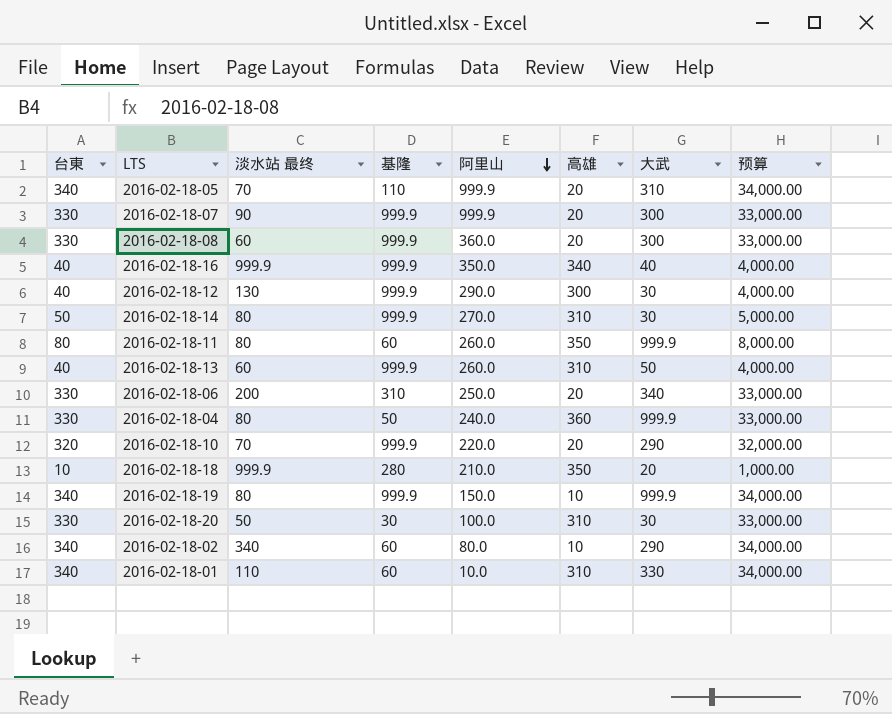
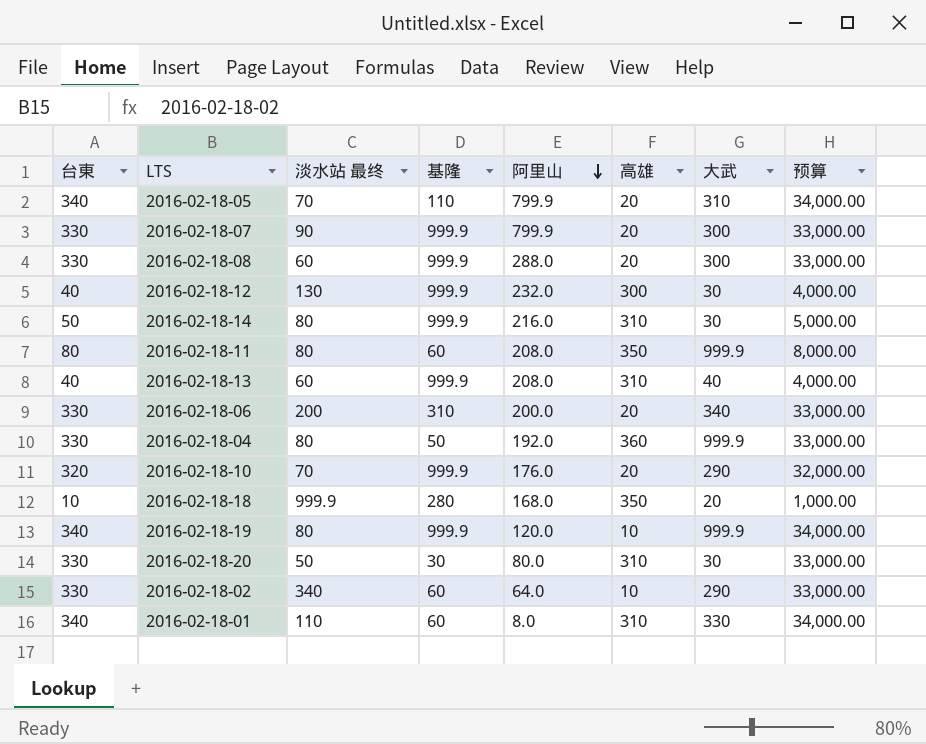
row 2016-02-18-16: 40 | 999.9 | 999.9 | 350.0 | 340 | 40 | 4,000.00 -> none
2016-02-18-05 | 阿里山: 999.9 -> 799.9
2016-02-18-07 | 阿里山: 999.9 -> 799.9
2016-02-18-08 | 阿里山: 360.0 -> 288.0
2016-02-18-12 | 阿里山: 290.0 -> 232.0
2016-02-18-14 | 阿里山: 270.0 -> 216.0
2016-02-18-11 | 阿里山: 260.0 -> 208.0
2016-02-18-13 | 阿里山: 260.0 -> 208.0
2016-02-18-13 | 大武: 50 -> 40
2016-02-18-06 | 阿里山: 250.0 -> 200.0
2016-02-18-04 | 阿里山: 240.0 -> 192.0
2016-02-18-10 | 阿里山: 220.0 -> 176.0
2016-02-18-18 | 阿里山: 210.0 -> 168.0
2016-02-18-19 | 阿里山: 150.0 -> 120.0
2016-02-18-20 | 阿里山: 100.0 -> 80.0
2016-02-18-02 | 台東: 340 -> 330
2016-02-18-02 | 阿里山: 80.0 -> 64.0
2016-02-18-02 | 预算: 34,000.00 -> 33,000.00
2016-02-18-01 | 阿里山: 10.0 -> 8.0

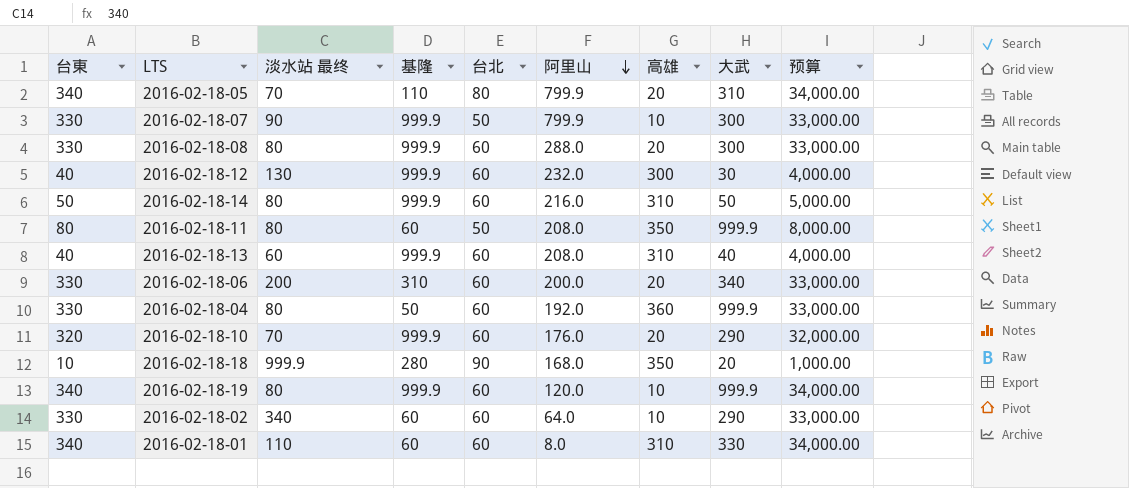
column 台北 | position: none -> 5
row 2016-02-18-20: 330 | 50 | 30 | 80.0 | 310 | 30 | 33,000.00 -> none
2016-02-18-07 | 高雄: 20 -> 10
2016-02-18-08 | 淡水站 最终: 60 -> 80
2016-02-18-14 | 大武: 30 -> 50

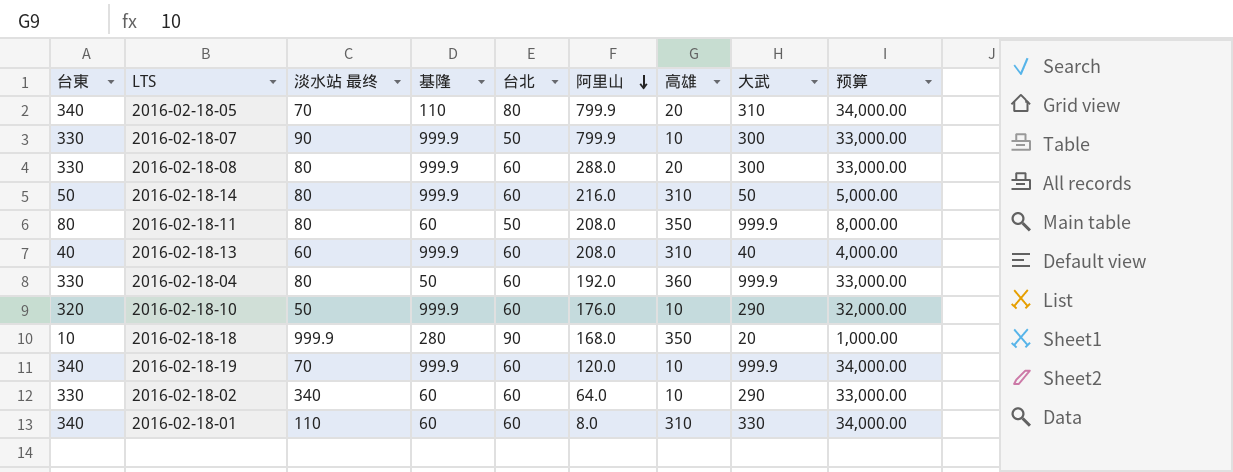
row 2016-02-18-12: 40 | 130 | 999.9 | 60 | 232.0 | 300 | 30 | 4,000.00 -> none
row 2016-02-18-06: 330 | 200 | 310 | 60 | 200.0 | 20 | 340 | 33,000.00 -> none
2016-02-18-10 | 淡水站 最终: 70 -> 50
2016-02-18-10 | 高雄: 20 -> 10
2016-02-18-19 | 淡水站 最终: 80 -> 70

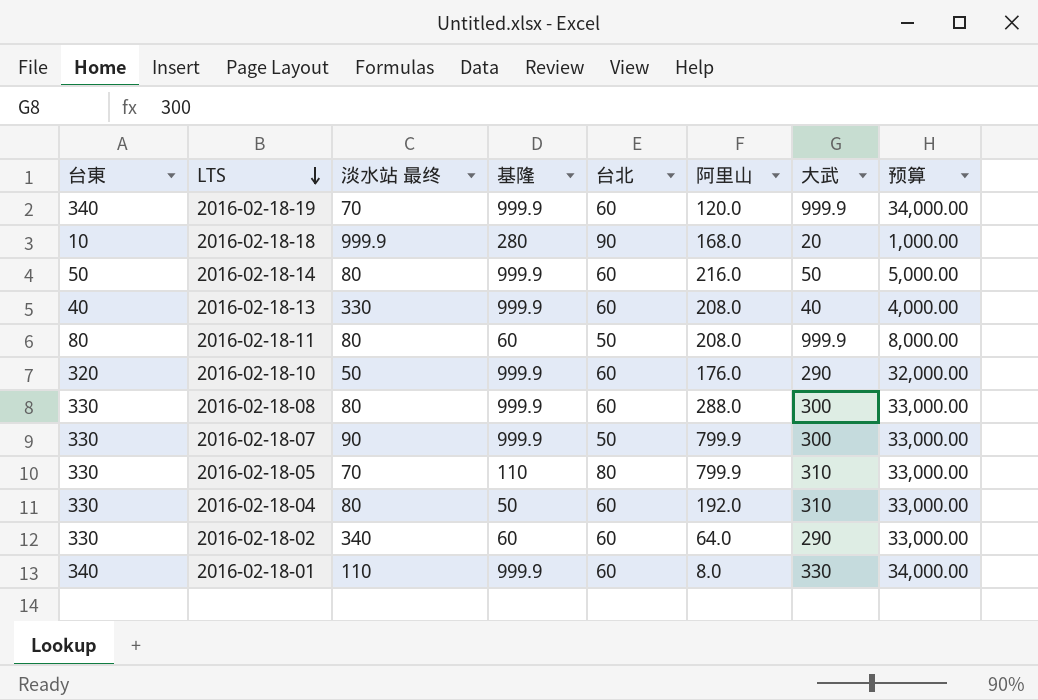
row order: 阿里山 descending -> LTS descending
column 高雄 | position: 7 -> none
2016-02-18-13 | 淡水站 最终: 60 -> 330
2016-02-18-05 | 台東: 340 -> 330
2016-02-18-05 | 预算: 34,000.00 -> 33,000.00
2016-02-18-04 | 大武: 999.9 -> 310
2016-02-18-01 | 基隆: 60 -> 999.9

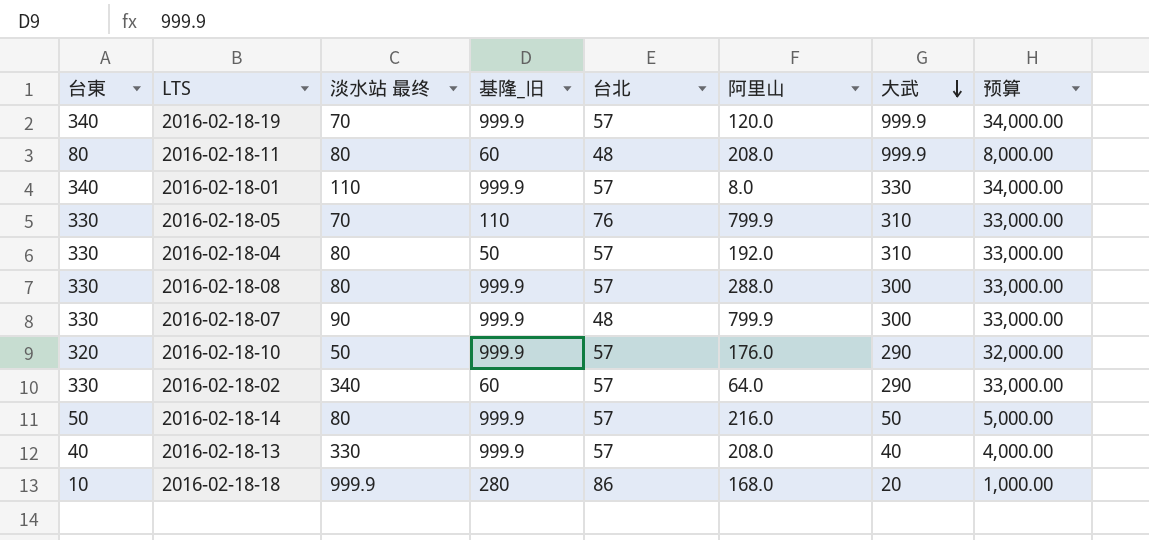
row order: LTS descending -> 大武 descending
column name: 基隆 -> 基隆_旧
2016-02-18-19 | 台北: 60 -> 57
2016-02-18-11 | 台北: 50 -> 48
2016-02-18-01 | 台北: 60 -> 57
2016-02-18-05 | 台北: 80 -> 76
2016-02-18-04 | 台北: 60 -> 57
2016-02-18-08 | 台北: 60 -> 57
2016-02-18-07 | 台北: 50 -> 48
2016-02-18-10 | 台北: 60 -> 57
2016-02-18-02 | 台北: 60 -> 57
2016-02-18-14 | 台北: 60 -> 57
2016-02-18-13 | 台北: 60 -> 57
2016-02-18-18 | 台北: 90 -> 86

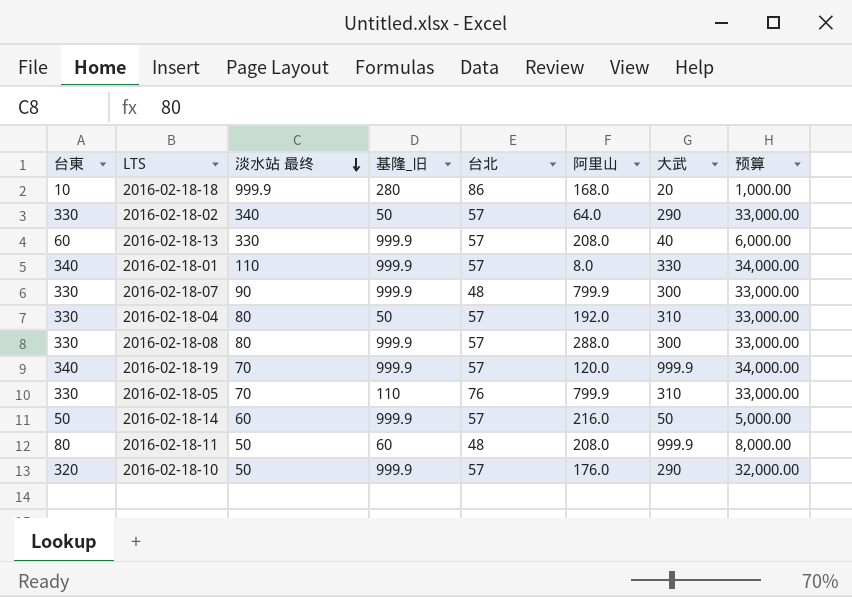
row order: 大武 descending -> 淡水站 最终 descending
2016-02-18-02 | 基隆_旧: 60 -> 50
2016-02-18-13 | 台東: 40 -> 60
2016-02-18-13 | 预算: 4,000.00 -> 6,000.00
2016-02-18-14 | 淡水站 最终: 80 -> 60
2016-02-18-11 | 淡水站 最终: 80 -> 50

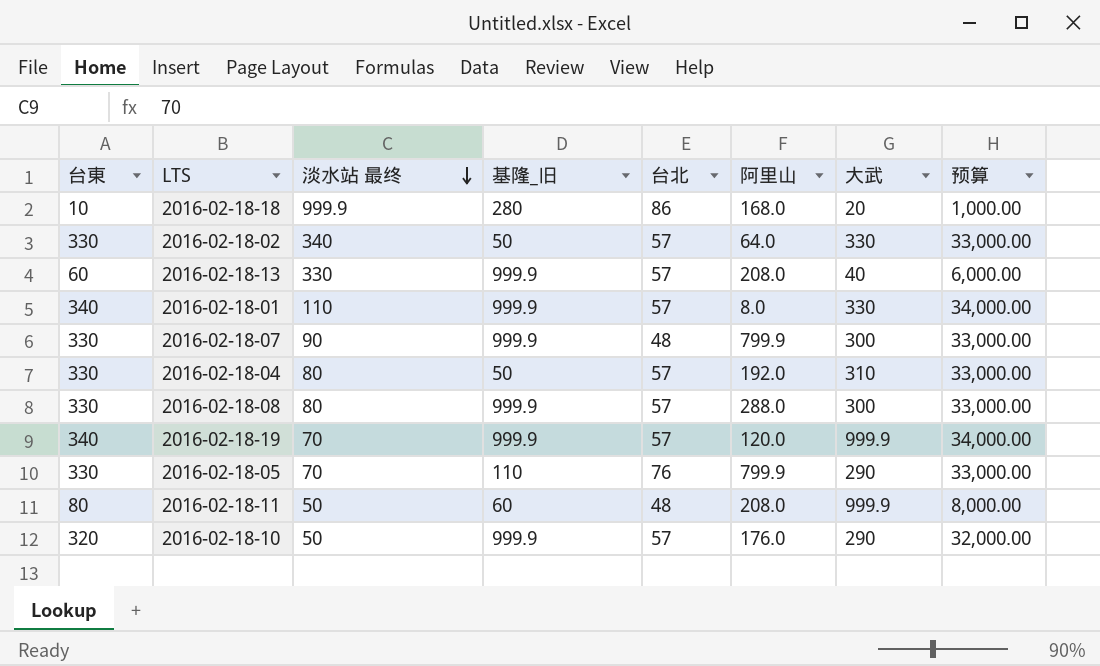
row 2016-02-18-14: 50 | 60 | 999.9 | 57 | 216.0 | 50 | 5,000.00 -> none
2016-02-18-02 | 大武: 290 -> 330
2016-02-18-05 | 大武: 310 -> 290

